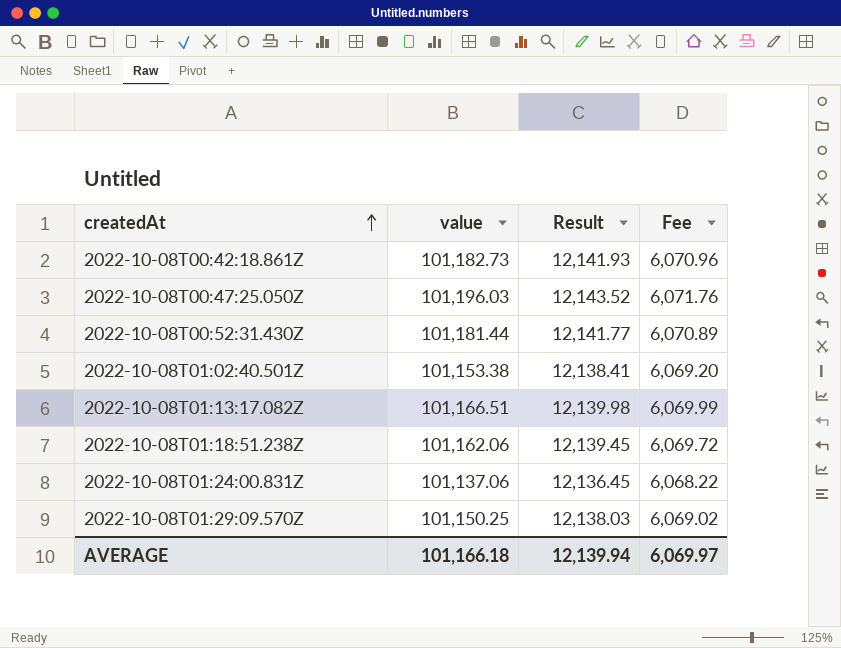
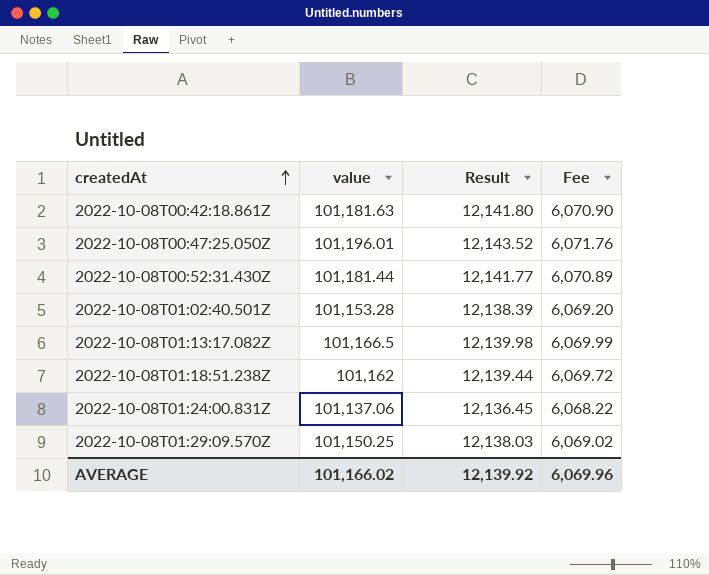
2022-10-08T00:42:18.861Z | value: 101,182.73 -> 101,181.63
2022-10-08T00:42:18.861Z | Result: 12,141.93 -> 12,141.80
2022-10-08T00:42:18.861Z | Fee: 6,070.96 -> 6,070.90
2022-10-08T00:47:25.050Z | value: 101,196.03 -> 101,196.01
2022-10-08T01:02:40.501Z | value: 101,153.38 -> 101,153.28
2022-10-08T01:02:40.501Z | Result: 12,138.41 -> 12,138.39
2022-10-08T01:13:17.082Z | value: 101,166.51 -> 101,166.5
2022-10-08T01:18:51.238Z | value: 101,162.06 -> 101,162
2022-10-08T01:18:51.238Z | Result: 12,139.45 -> 12,139.44
AVERAGE | value: 101,166.18 -> 101,166.02
AVERAGE | Result: 12,139.94 -> 12,139.92
AVERAGE | Fee: 6,069.97 -> 6,069.96

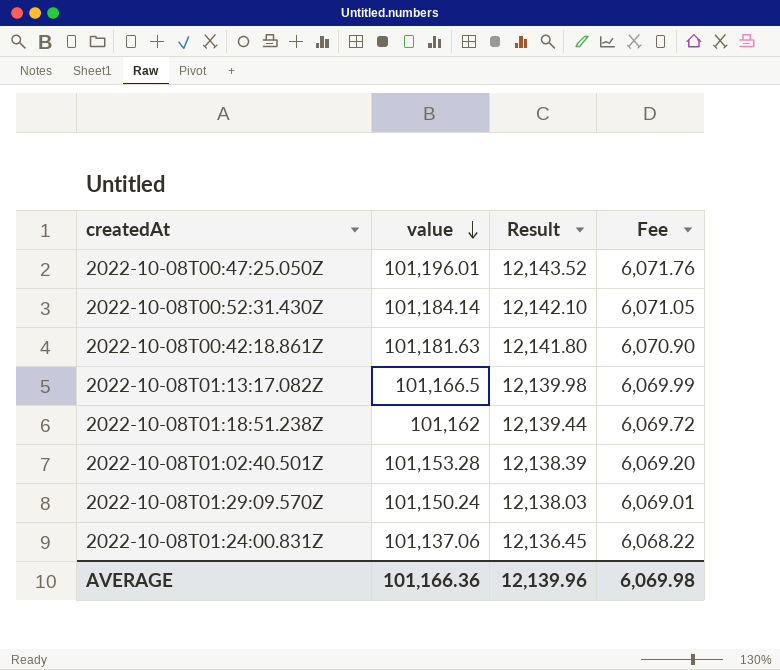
row order: createdAt ascending -> value descending
2022-10-08T00:52:31.430Z | value: 101,181.44 -> 101,184.14
2022-10-08T00:52:31.430Z | Result: 12,141.77 -> 12,142.10
2022-10-08T00:52:31.430Z | Fee: 6,070.89 -> 6,071.05
2022-10-08T01:29:09.570Z | value: 101,150.25 -> 101,150.24
2022-10-08T01:29:09.570Z | Fee: 6,069.02 -> 6,069.01
AVERAGE | value: 101,166.02 -> 101,166.36
AVERAGE | Result: 12,139.92 -> 12,139.96
AVERAGE | Fee: 6,069.96 -> 6,069.98

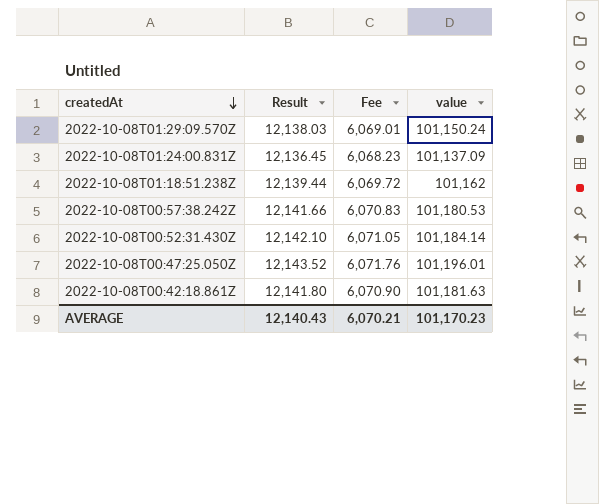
row order: value descending -> createdAt descending
column value | position: 2 -> 4
row 2022-10-08T01:13:17.082Z: 101,166.5 | 12,139.98 | 6,069.99 -> none
row 2022-10-08T01:02:40.501Z: 101,153.28 | 12,138.39 | 6,069.20 -> none
2022-10-08T01:24:00.831Z | Fee: 6,068.22 -> 6,068.23
2022-10-08T01:24:00.831Z | value: 101,137.06 -> 101,137.09
row 2022-10-08T00:57:38.242Z: none -> 12,141.66 | 6,070.83 | 101,180.53
AVERAGE | Result: 12,139.96 -> 12,140.43
AVERAGE | Fee: 6,069.98 -> 6,070.21
AVERAGE | value: 101,166.36 -> 101,170.23

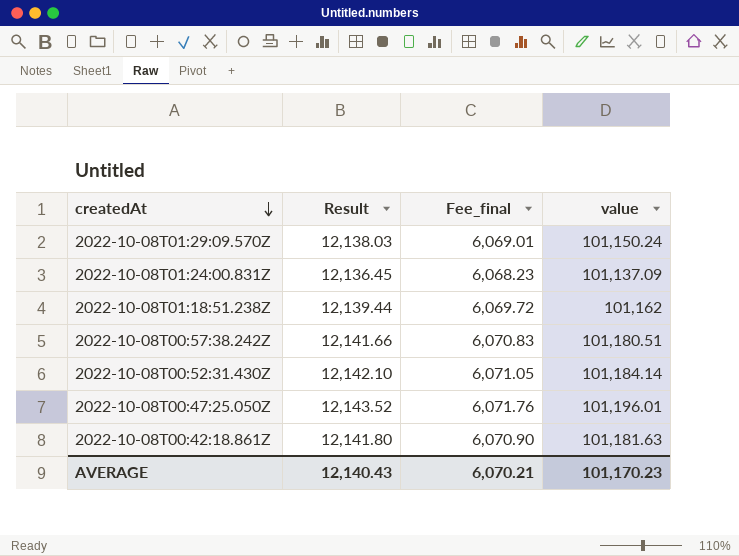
column name: Fee -> Fee_final
2022-10-08T00:57:38.242Z | value: 101,180.53 -> 101,180.51

